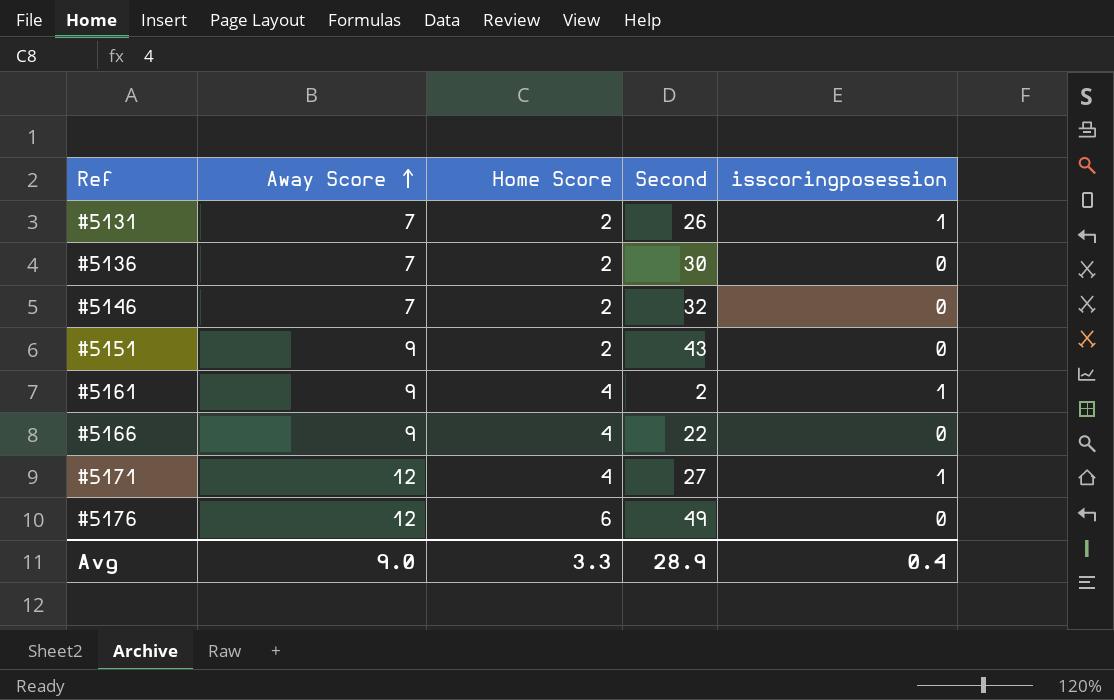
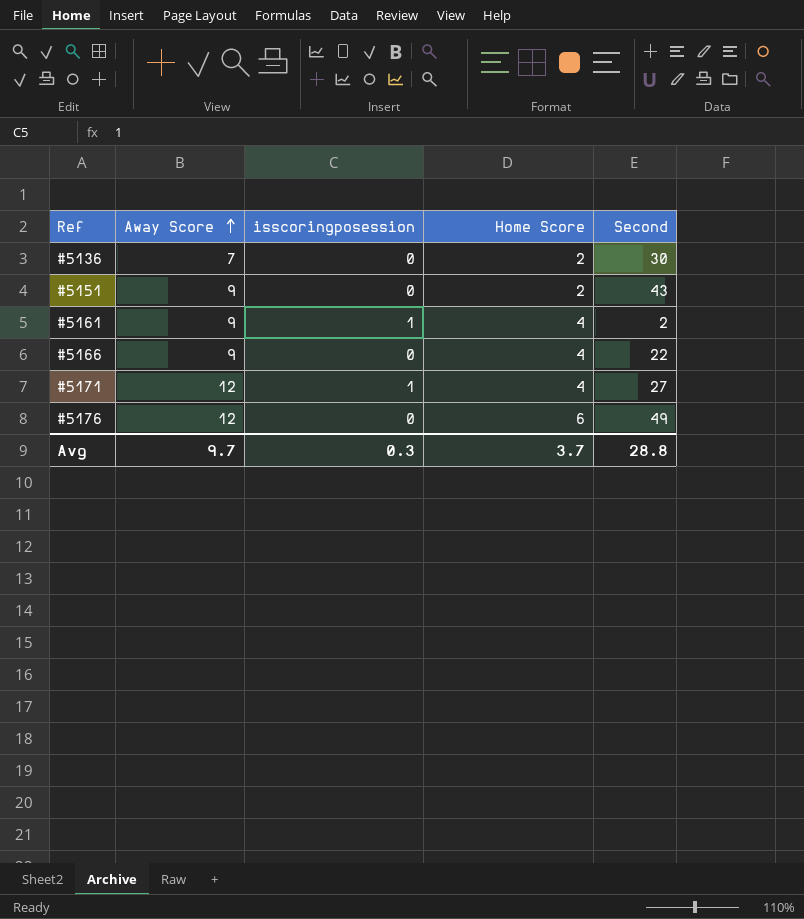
column isscoringposession | position: 5 -> 3
row #5131: 7 | 2 | 26 | 1 -> none
row #5146: 7 | 2 | 32 | 0 -> none
Avg | Away Score: 9.0 -> 9.7
Avg | isscoringposession: 0.4 -> 0.3
Avg | Home Score: 3.3 -> 3.7
Avg | Second: 28.9 -> 28.8

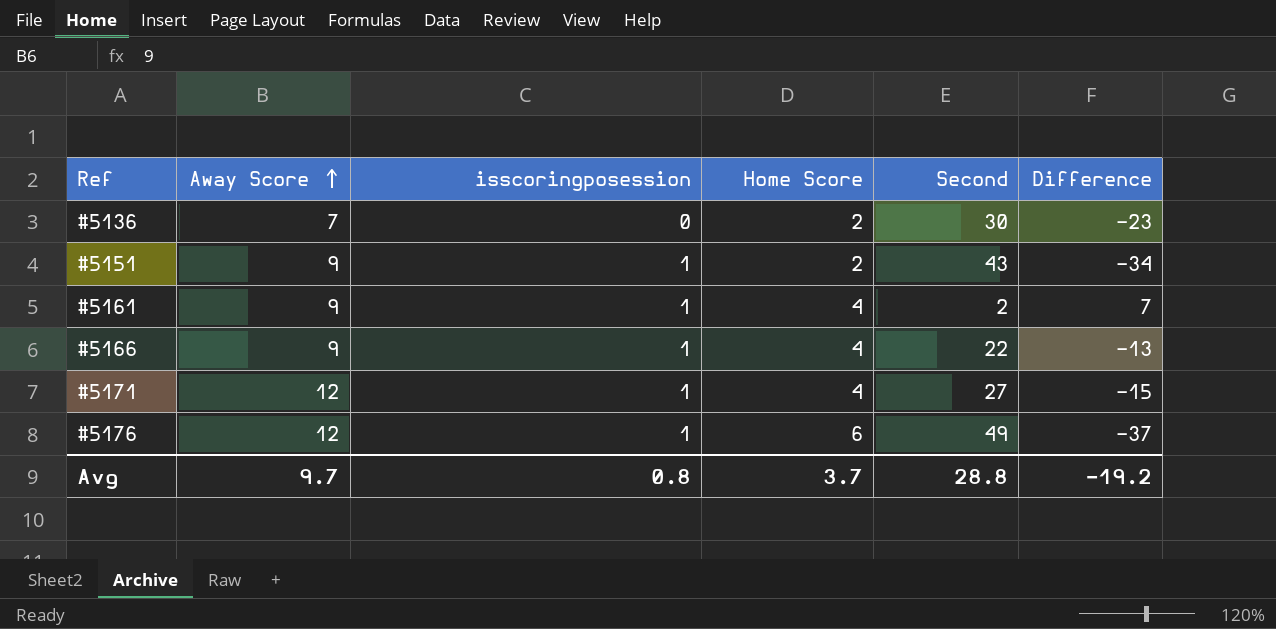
column Difference | formula: none -> [Away Score] - [Second]
#5151 | isscoringposession: 0 -> 1
#5166 | isscoringposession: 0 -> 1
#5176 | isscoringposession: 0 -> 1
Avg | isscoringposession: 0.3 -> 0.8

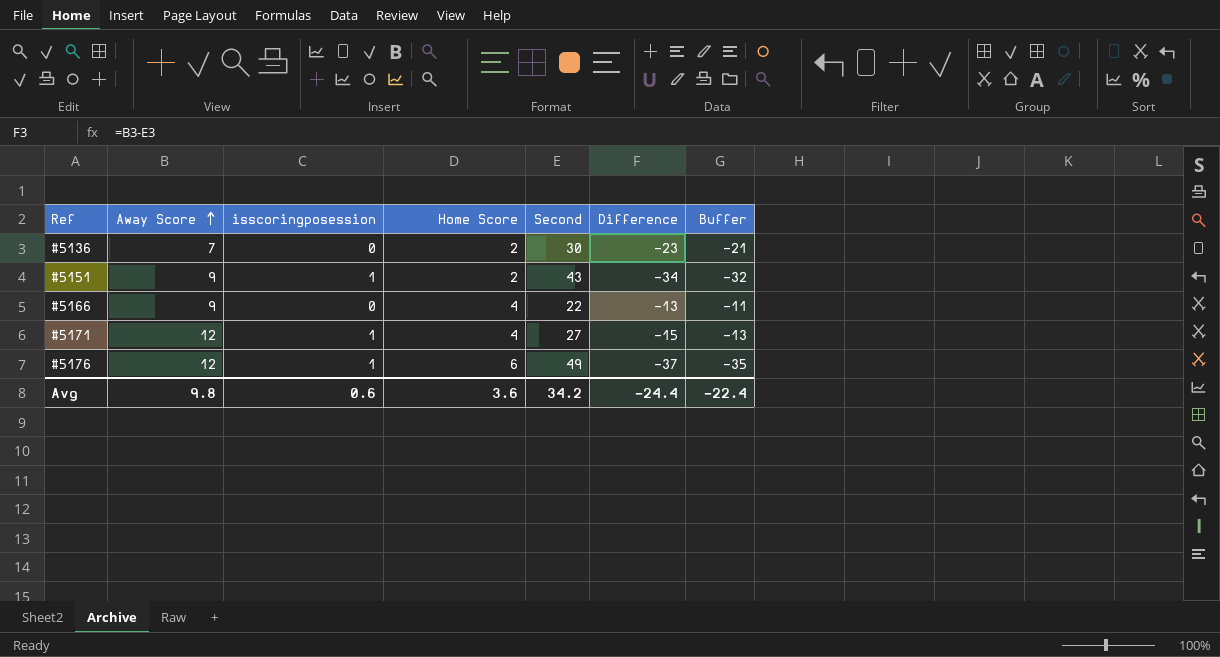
column Buffer | formula: none -> [Difference] + 2
row #5161: 9 | 1 | 4 | 2 | 7 -> none
#5166 | isscoringposession: 1 -> 0
Avg | Away Score: 9.7 -> 9.8
Avg | isscoringposession: 0.8 -> 0.6
Avg | Home Score: 3.7 -> 3.6
Avg | Second: 28.8 -> 34.2
Avg | Difference: -19.2 -> -24.4

